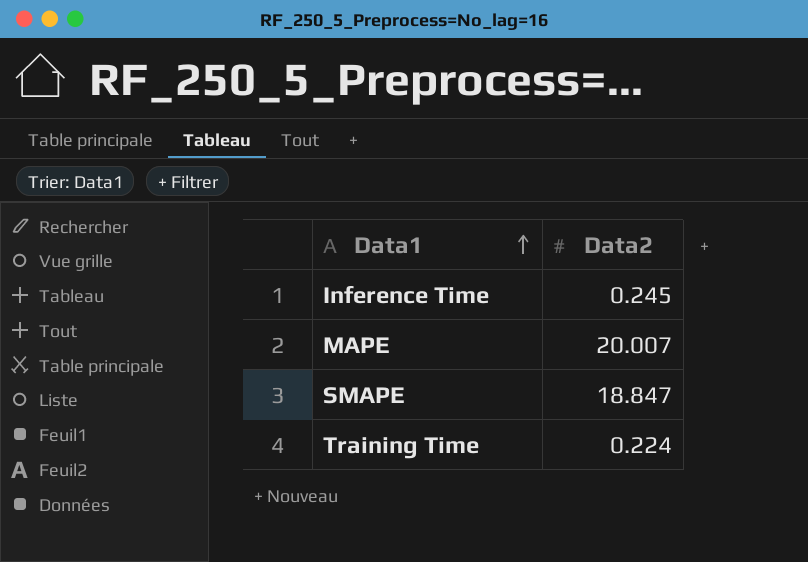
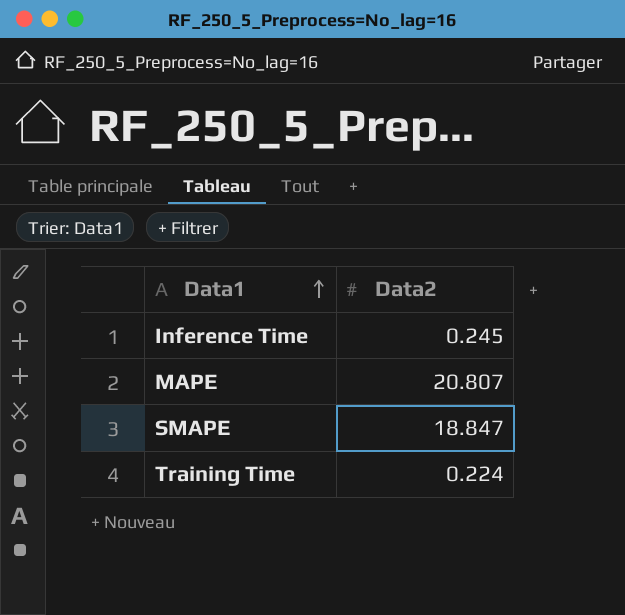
MAPE | Data2: 20.007 -> 20.807

